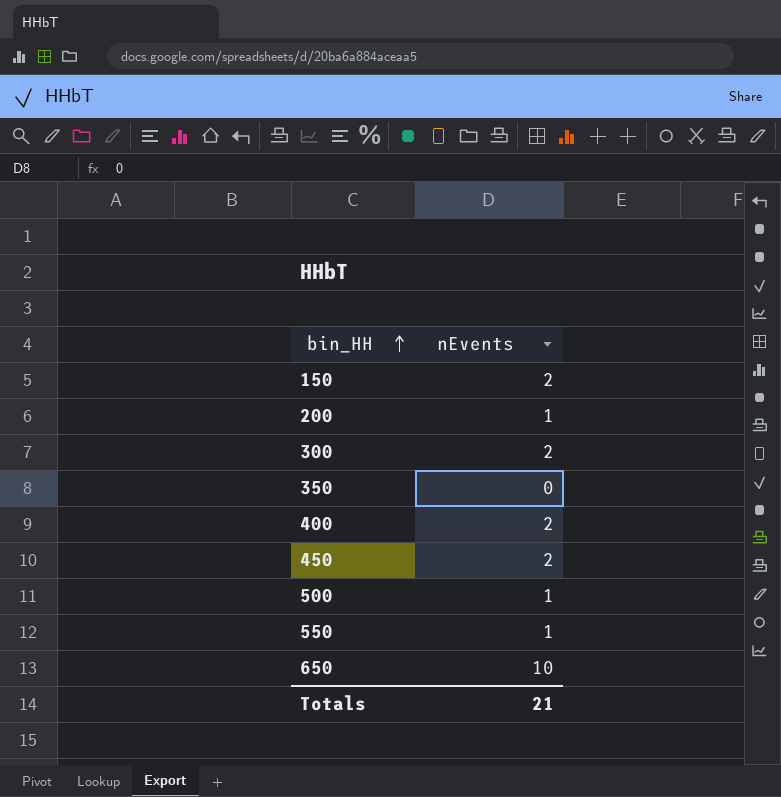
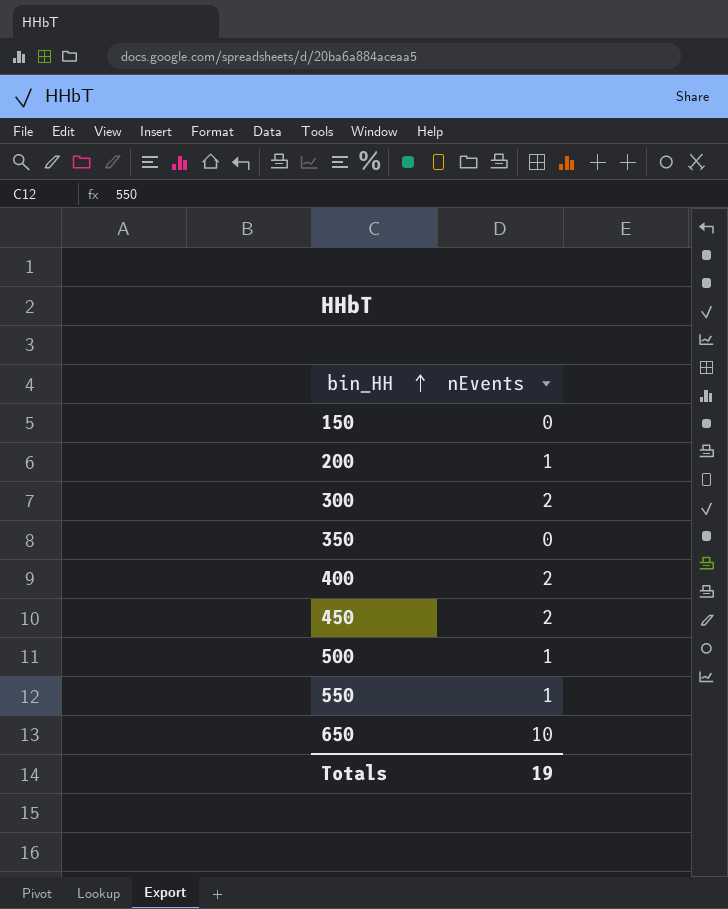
150 | nEvents: 2 -> 0
Totals | nEvents: 21 -> 19

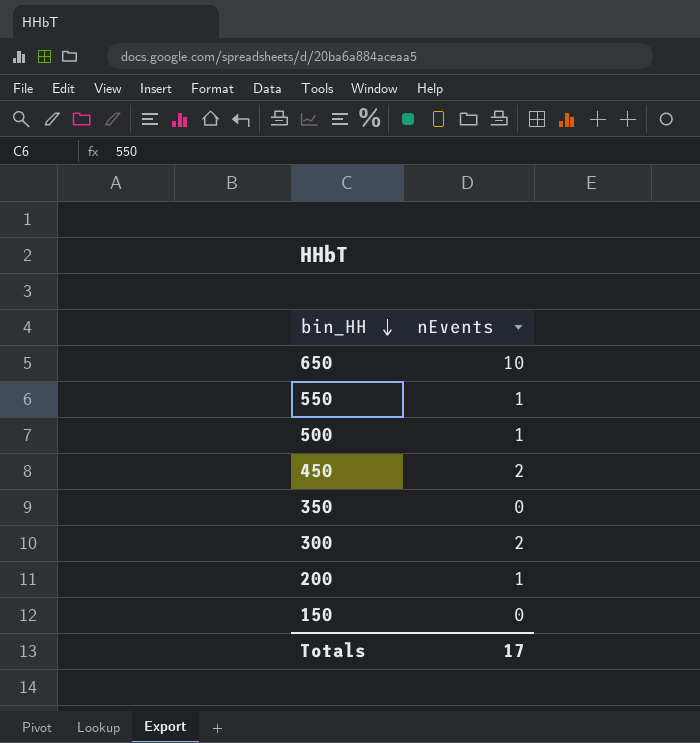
row order: bin_HH ascending -> bin_HH descending
row 400: 2 -> none
Totals | nEvents: 19 -> 17

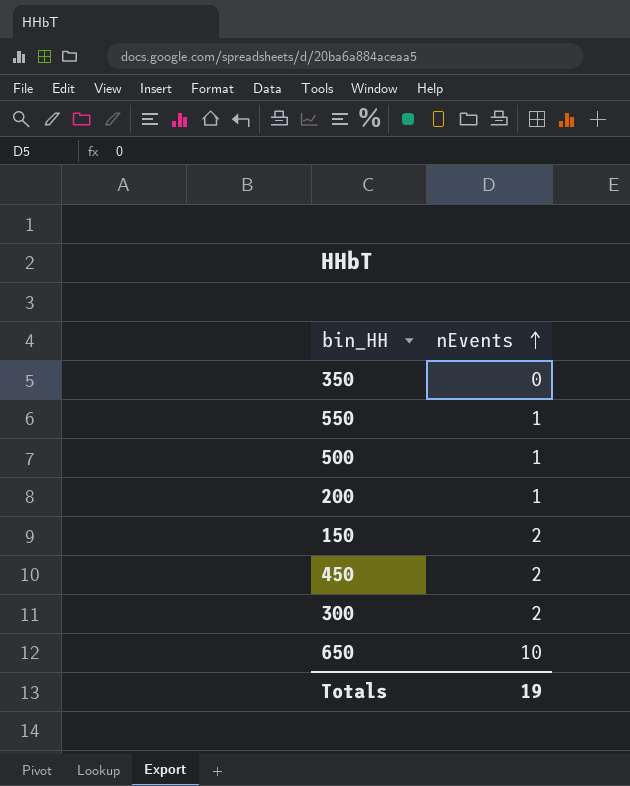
row order: bin_HH descending -> nEvents ascending
150 | nEvents: 0 -> 2
Totals | nEvents: 17 -> 19

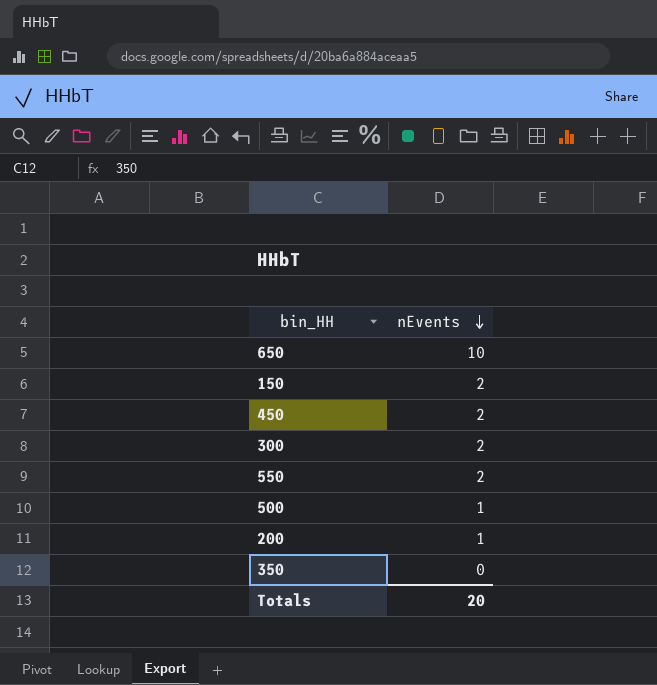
row order: nEvents ascending -> nEvents descending
550 | nEvents: 1 -> 2
Totals | nEvents: 19 -> 20

